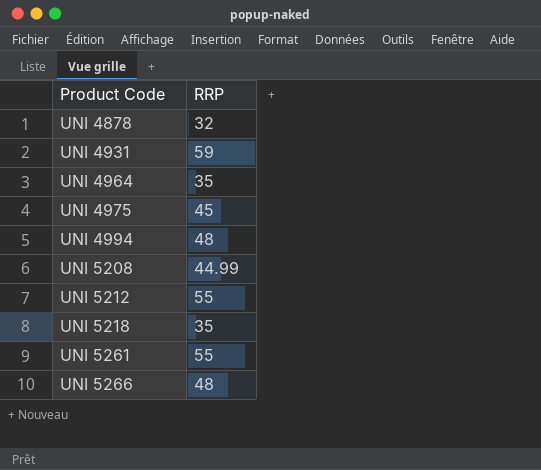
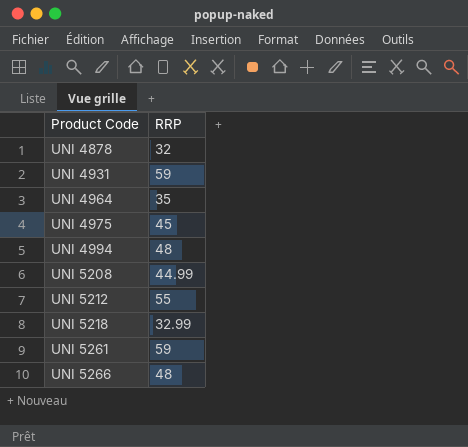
UNI 5218 | RRP: 35 -> 32.99
UNI 5261 | RRP: 55 -> 59

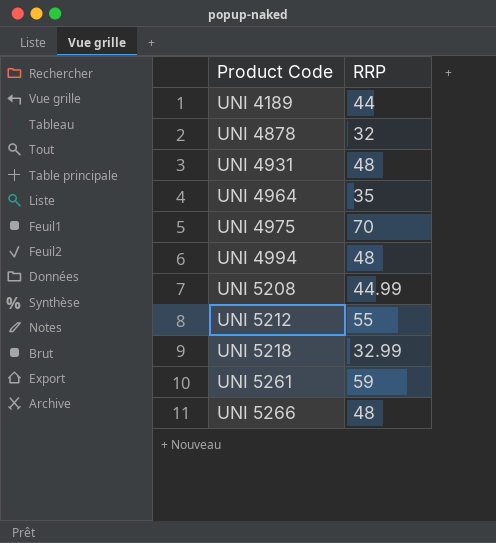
row UNI 4189: none -> 44
UNI 4931 | RRP: 59 -> 48
UNI 4975 | RRP: 45 -> 70

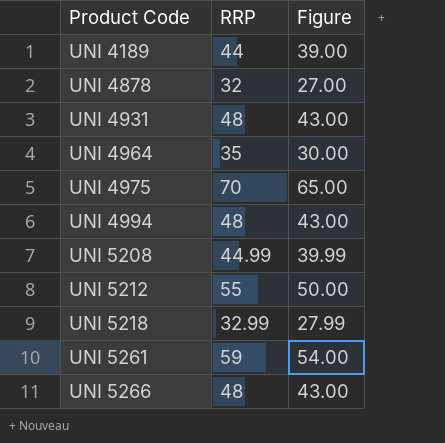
column Figure | formula: none -> [RRP] - 5

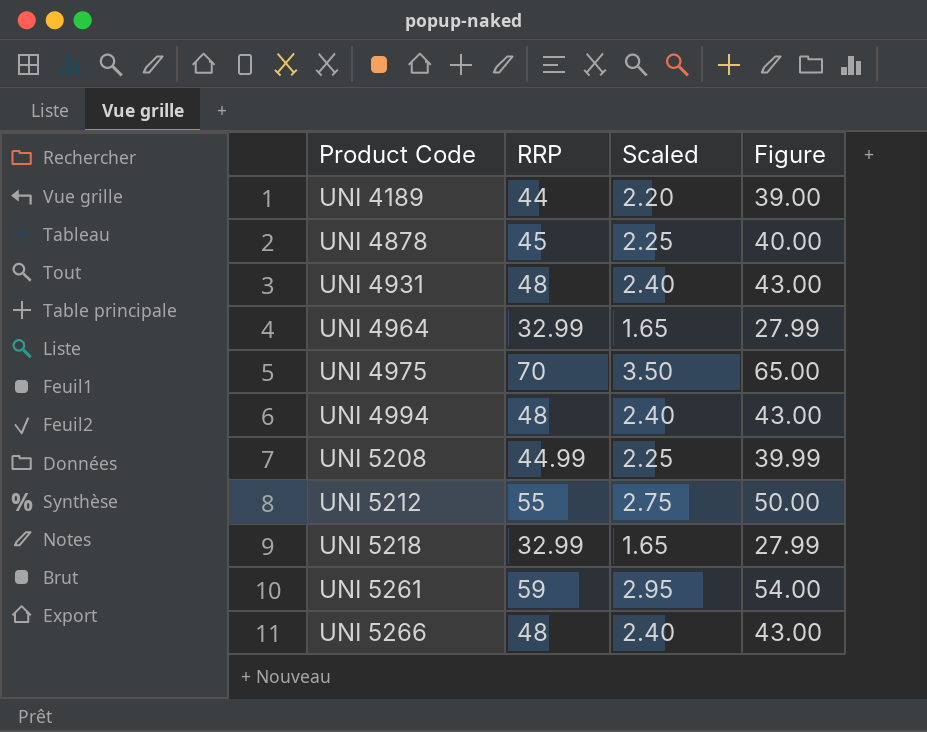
column Scaled | formula: none -> [RRP] * 0.05
UNI 4878 | RRP: 32 -> 45
UNI 4878 | Figure: 27.00 -> 40.00
UNI 4964 | RRP: 35 -> 32.99
UNI 4964 | Figure: 30.00 -> 27.99

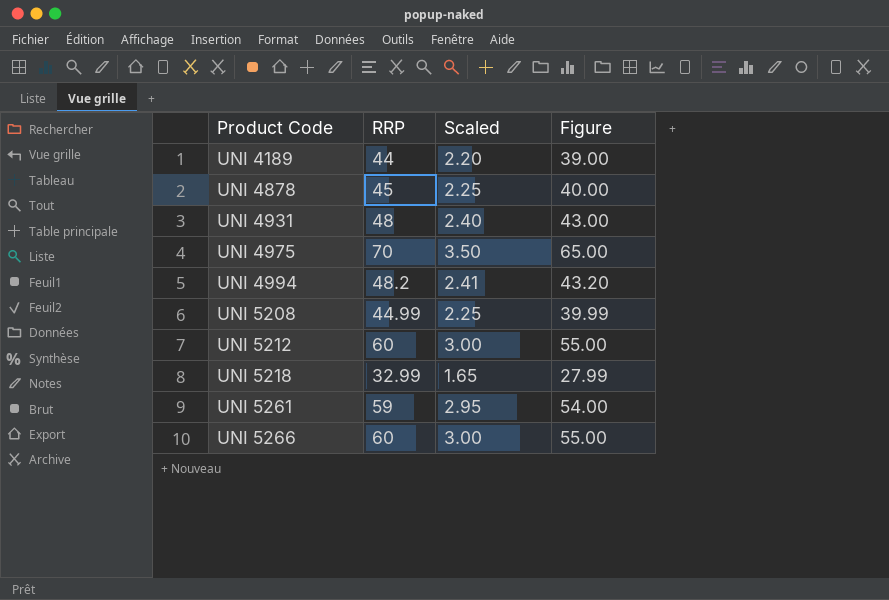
row UNI 4964: 32.99 | 1.65 | 27.99 -> none
UNI 4994 | RRP: 48 -> 48.2
UNI 4994 | Scaled: 2.40 -> 2.41
UNI 4994 | Figure: 43.00 -> 43.20
UNI 5212 | RRP: 55 -> 60
UNI 5212 | Scaled: 2.75 -> 3.00
UNI 5212 | Figure: 50.00 -> 55.00
UNI 5266 | RRP: 48 -> 60
UNI 5266 | Scaled: 2.40 -> 3.00
UNI 5266 | Figure: 43.00 -> 55.00

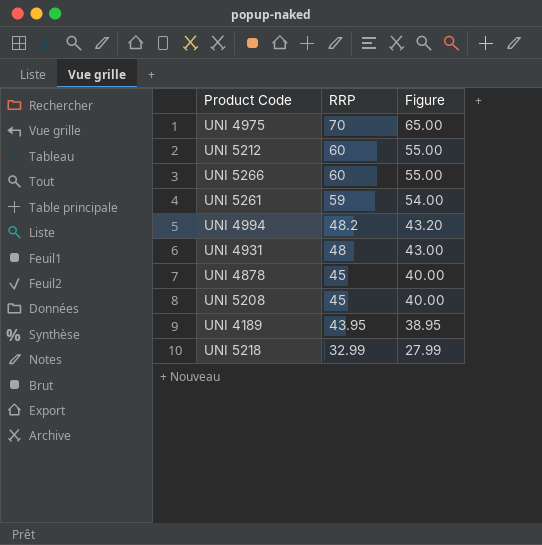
row order: Product Code ascending -> RRP descending
column Scaled | formula: [RRP] * 0.05 -> none
UNI 5208 | RRP: 44.99 -> 45
UNI 5208 | Figure: 39.99 -> 40.00
UNI 4189 | RRP: 44 -> 43.95
UNI 4189 | Figure: 39.00 -> 38.95

